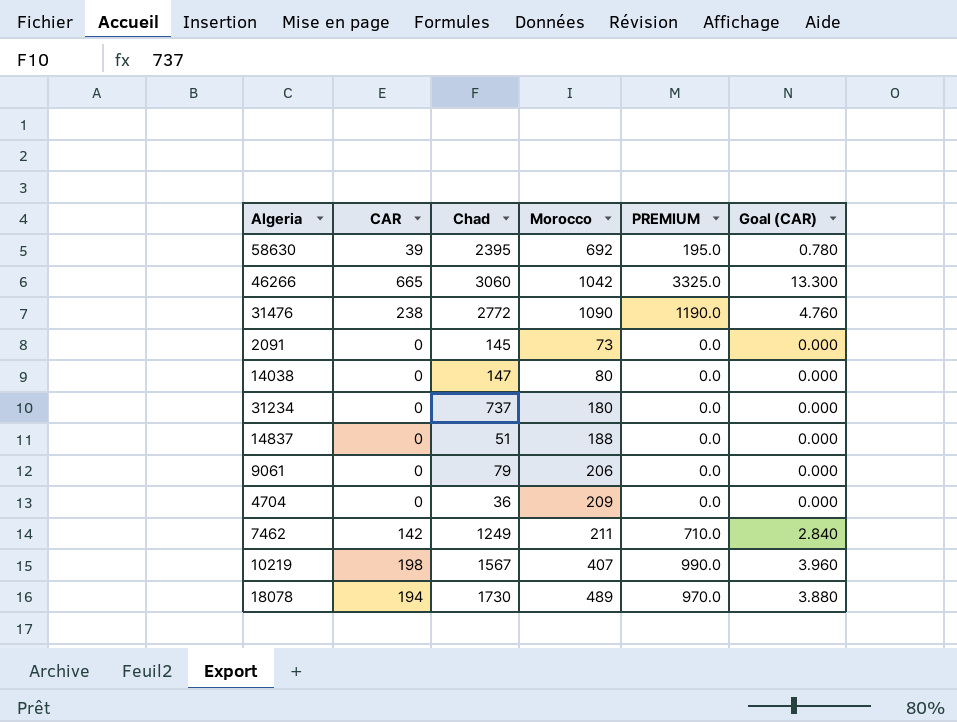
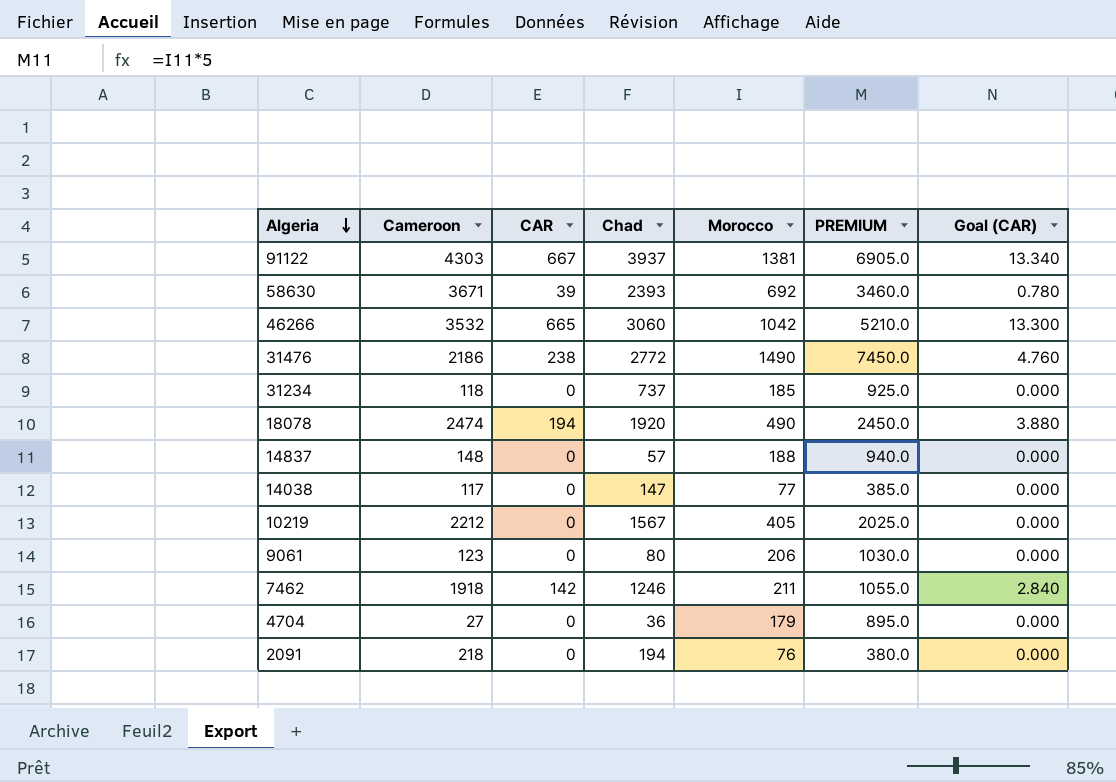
row order: none -> Algeria descending
column Cameroon | position: none -> 2
column PREMIUM | formula: [CAR] * 5 -> [Morocco] * 5
row 91122: none -> 4303 | 667 | 3937 | 1381 | 6905.0 | 13.340
58630 | Chad: 2395 -> 2393
31476 | Morocco: 1090 -> 1490
31234 | Morocco: 180 -> 185
18078 | Chad: 1730 -> 1920
18078 | Morocco: 489 -> 490
14837 | Chad: 51 -> 57
14038 | Morocco: 80 -> 77
10219 | CAR: 198 -> 0
10219 | Morocco: 407 -> 405
10219 | Goal (CAR): 3.960 -> 0.000
9061 | Chad: 79 -> 80
7462 | Chad: 1249 -> 1246
4704 | Morocco: 209 -> 179
2091 | Chad: 145 -> 194
2091 | Morocco: 73 -> 76

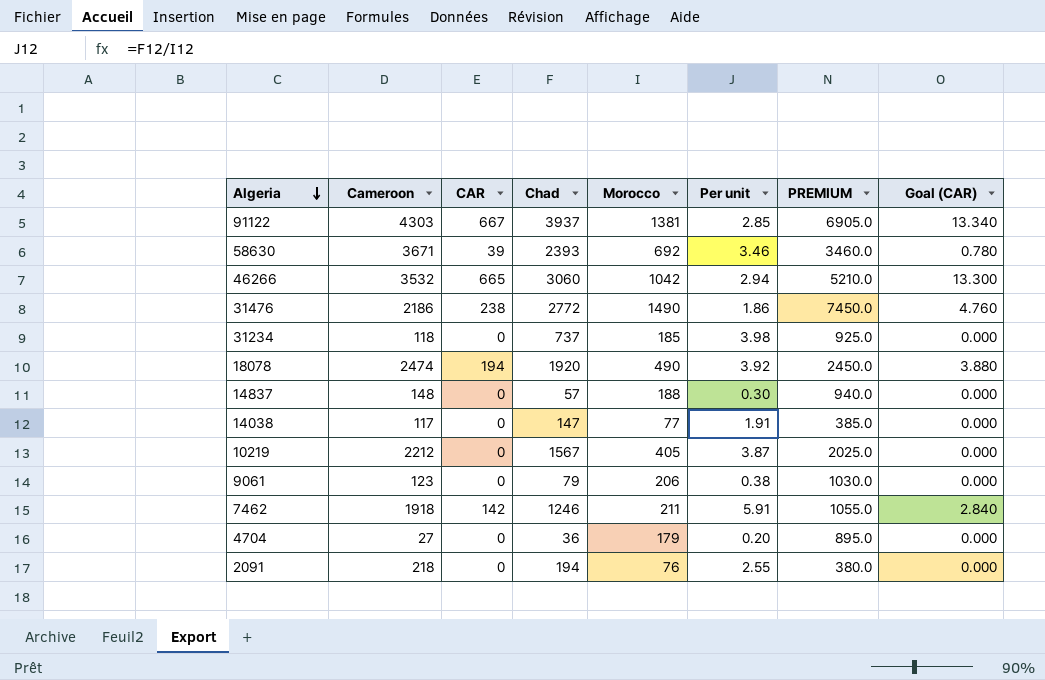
column Per unit | formula: none -> [Chad] / [Morocco]
9061 | Chad: 80 -> 79

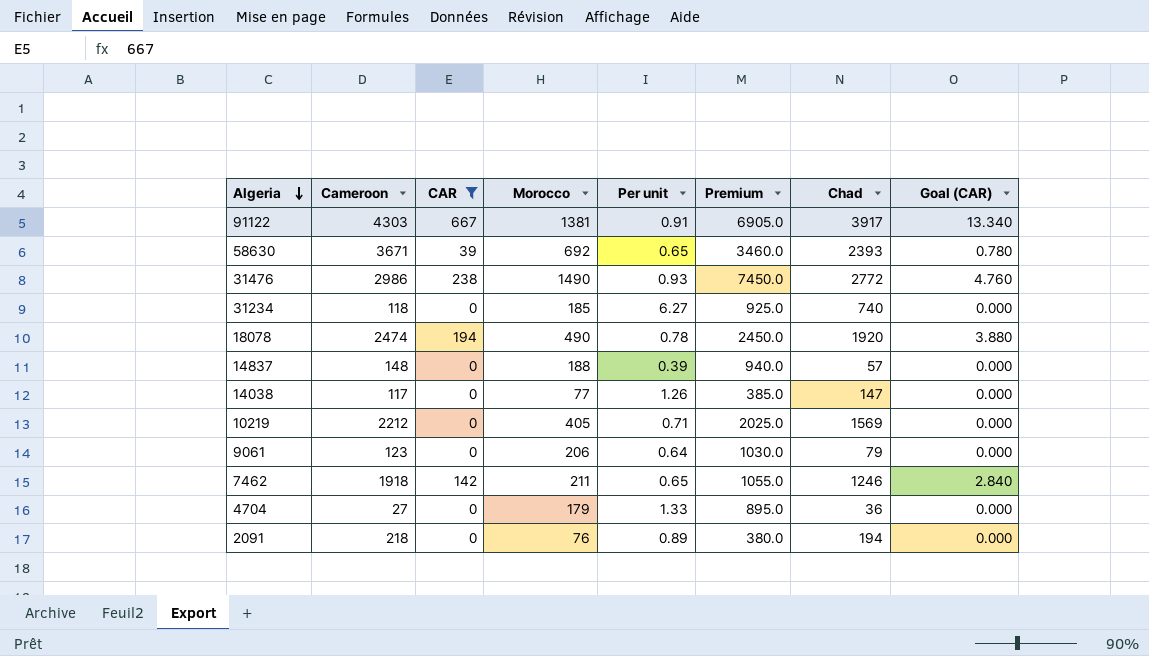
filter: none -> CAR != 665
column Per unit | formula: [Chad] / [Morocco] -> [Chad] / [Cameroon]
column name: PREMIUM -> Premium
column Chad | position: 4 -> 7
91122 | Chad: 3937 -> 3917
31476 | Cameroon: 2186 -> 2986
31234 | Chad: 737 -> 740
10219 | Chad: 1567 -> 1569

